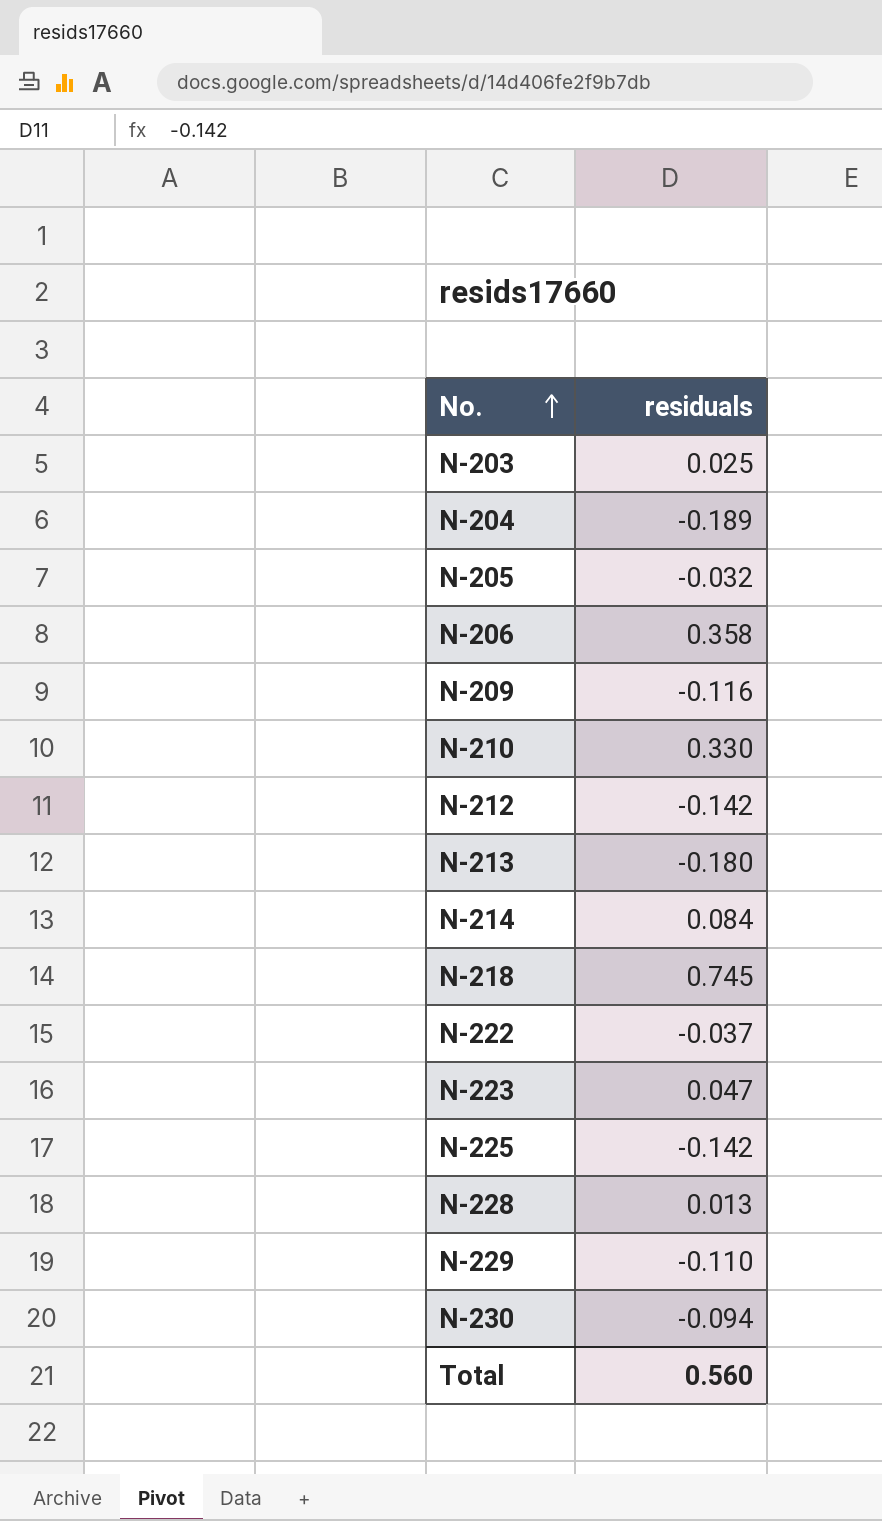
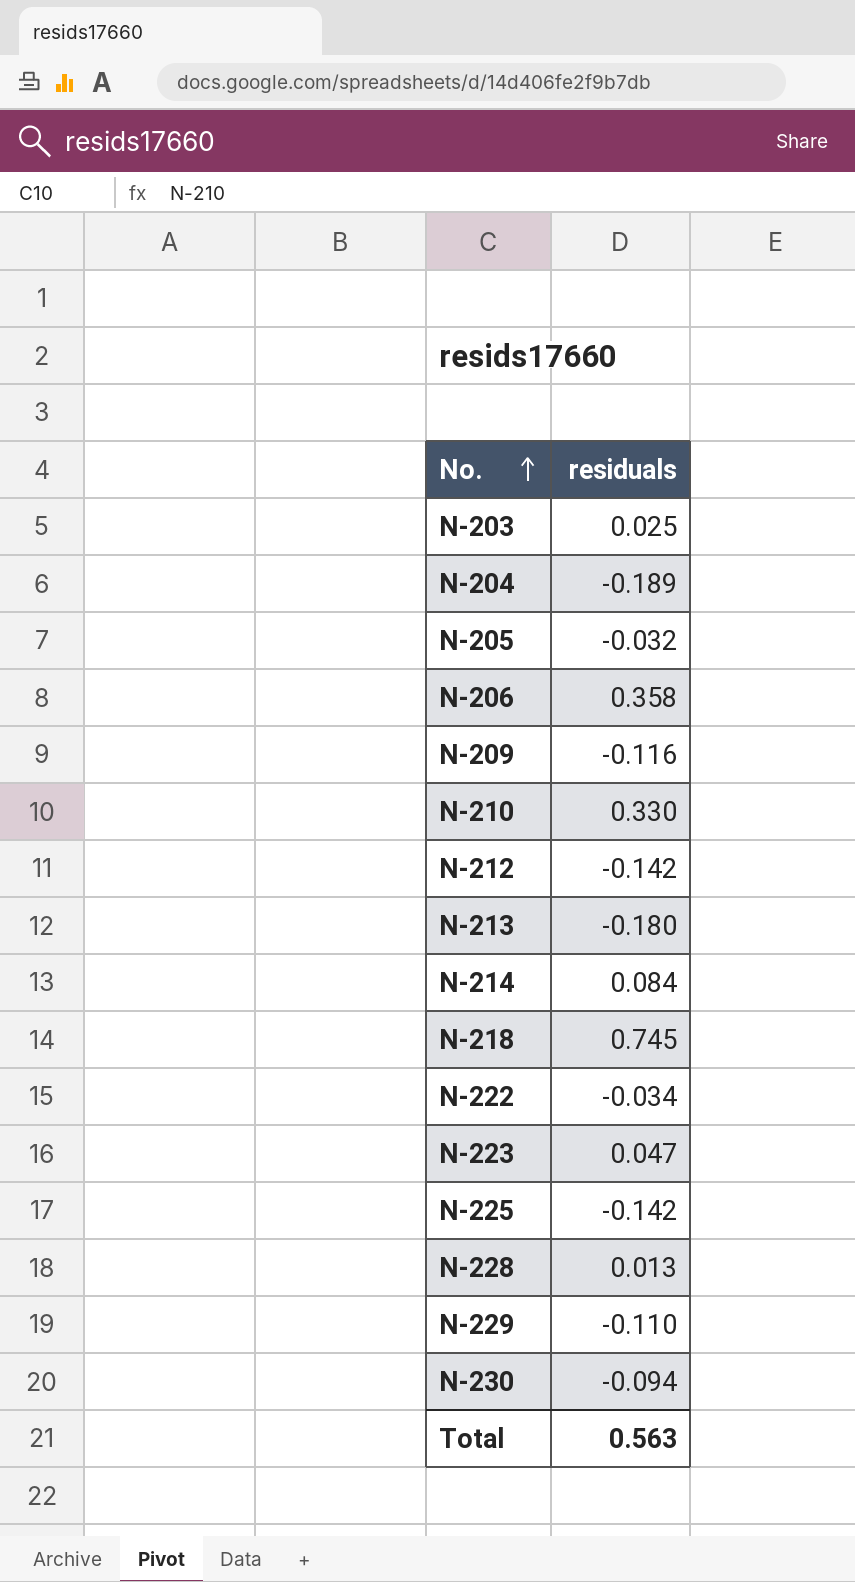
N-222 | residuals: -0.037 -> -0.034
Total | residuals: 0.560 -> 0.563

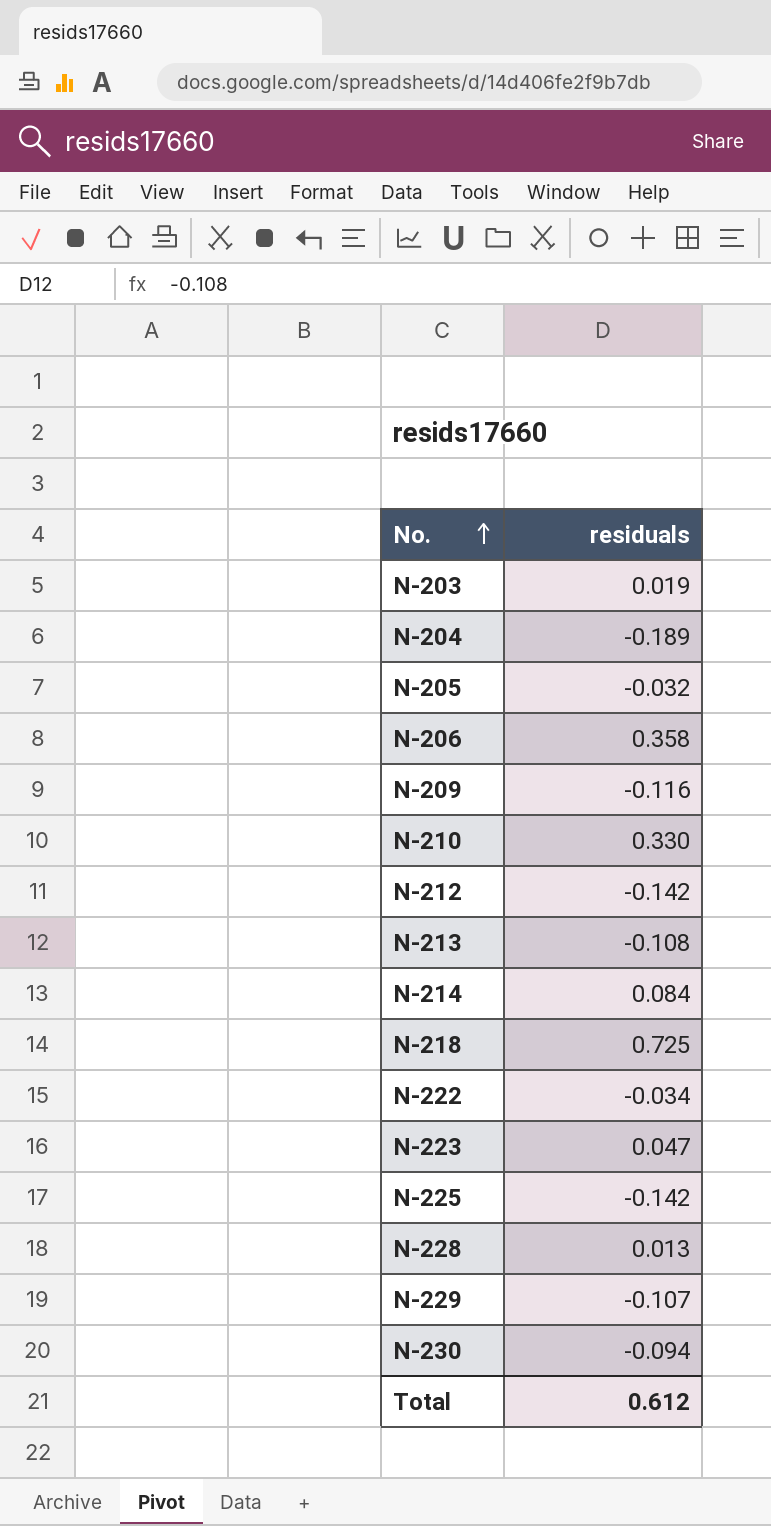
N-203 | residuals: 0.025 -> 0.019
N-213 | residuals: -0.180 -> -0.108
N-218 | residuals: 0.745 -> 0.725
N-229 | residuals: -0.110 -> -0.107
Total | residuals: 0.563 -> 0.612

